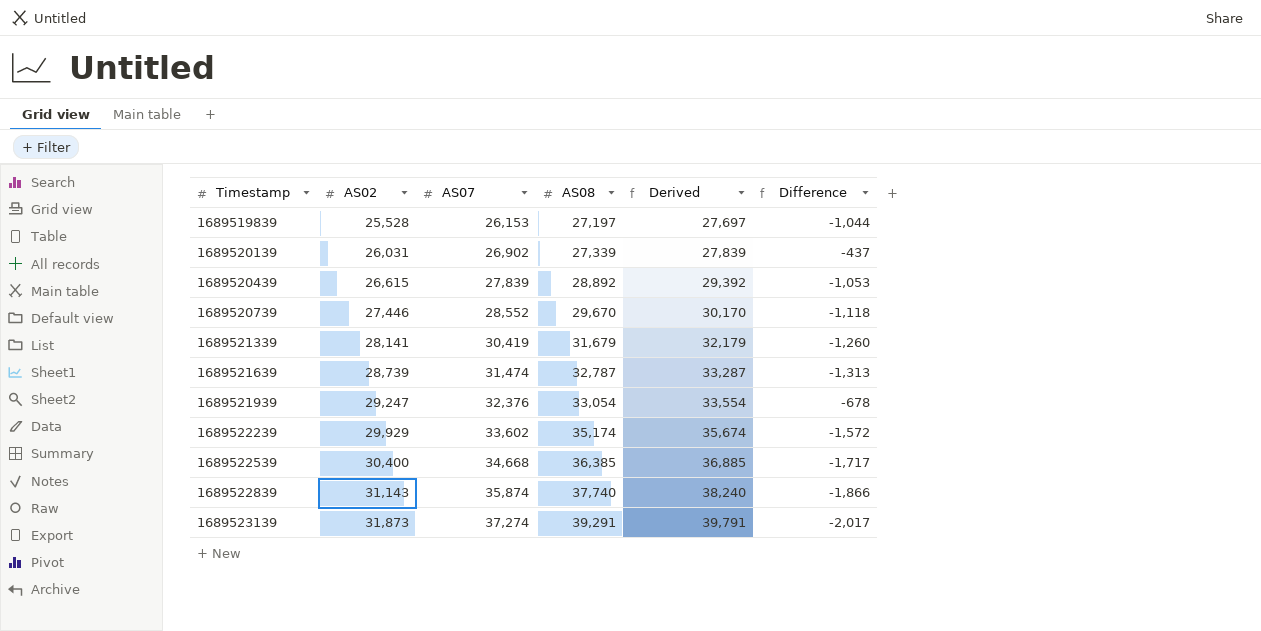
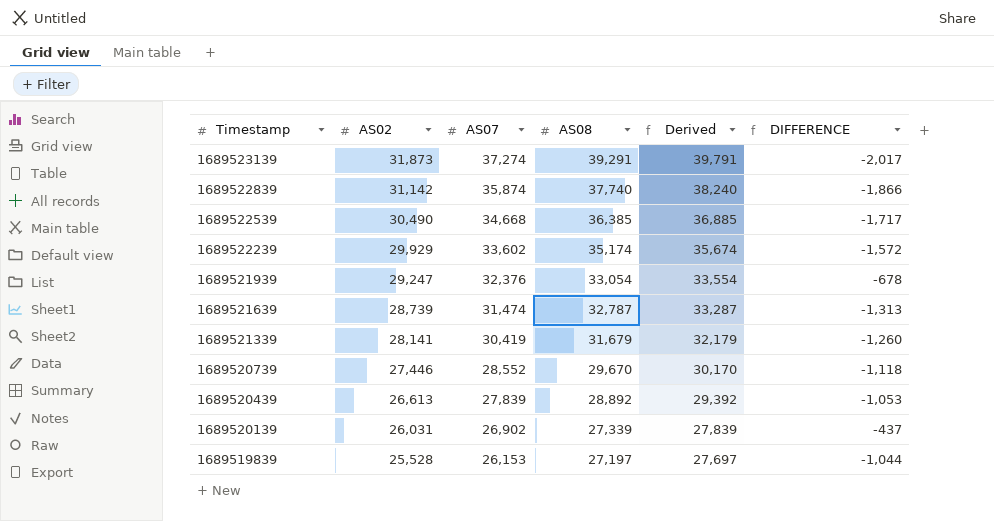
row order: Timestamp ascending -> Timestamp descending
column name: Difference -> DIFFERENCE
1689522839 | AS02: 31,143 -> 31,142
1689522539 | AS02: 30,400 -> 30,490
1689520439 | AS02: 26,615 -> 26,613

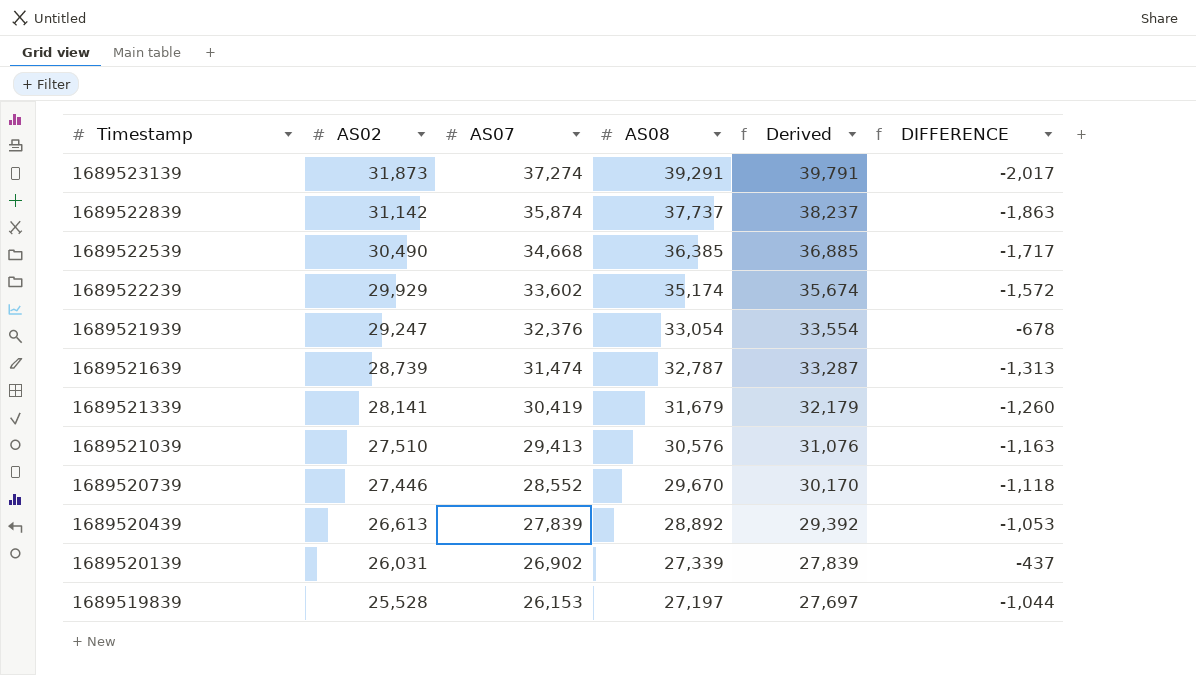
1689522839 | AS08: 37,740 -> 37,737
1689522839 | Derived: 38,240 -> 38,237
1689522839 | DIFFERENCE: -1,866 -> -1,863
row 1689521039: none -> 27,510 | 29,413 | 30,576 | 31,076 | -1,163

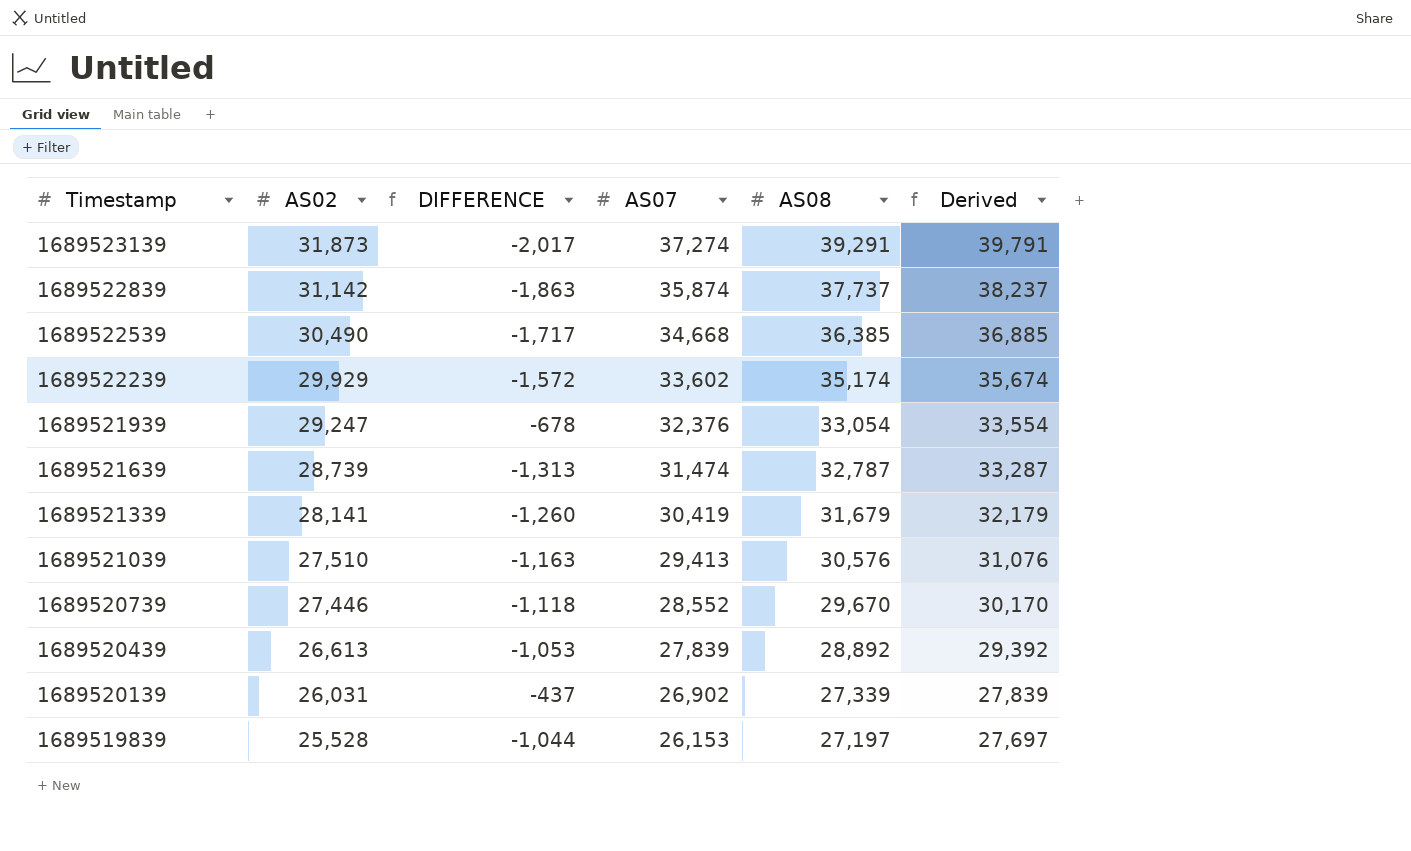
column DIFFERENCE | position: 6 -> 3

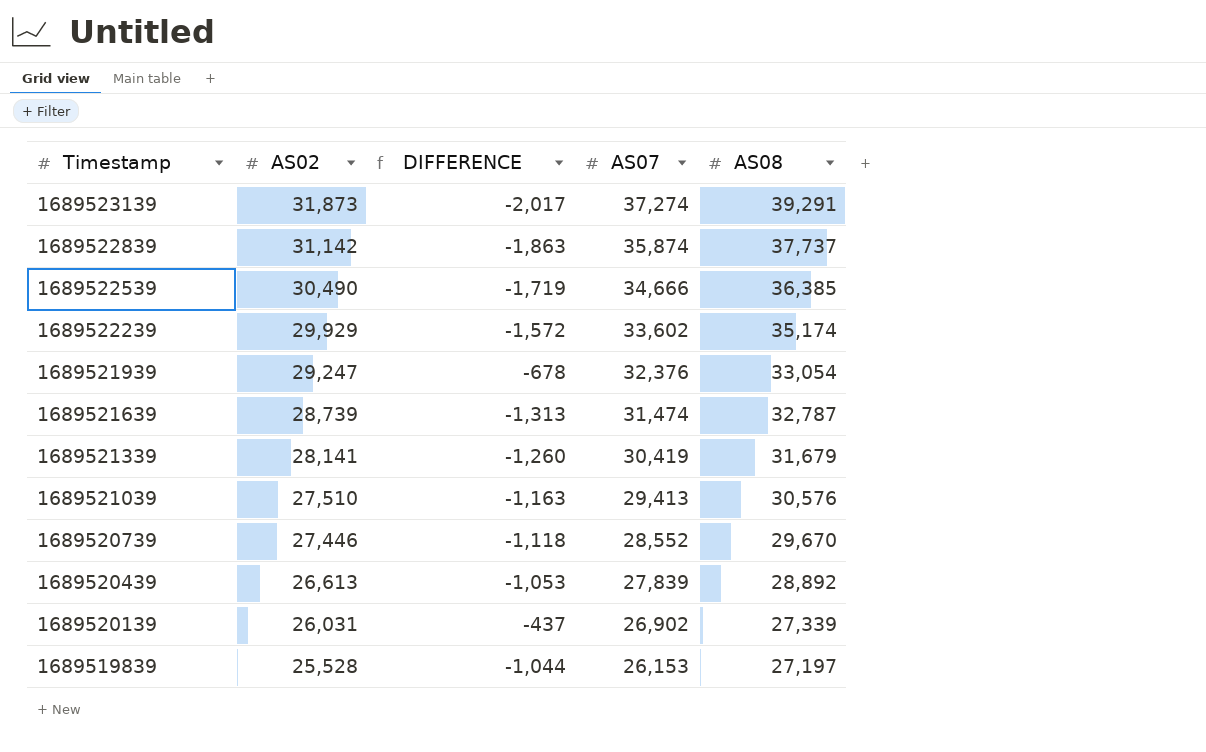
column Derived | formula: [AS08] + 500 -> none
1689522539 | DIFFERENCE: -1,717 -> -1,719
1689522539 | AS07: 34,668 -> 34,666

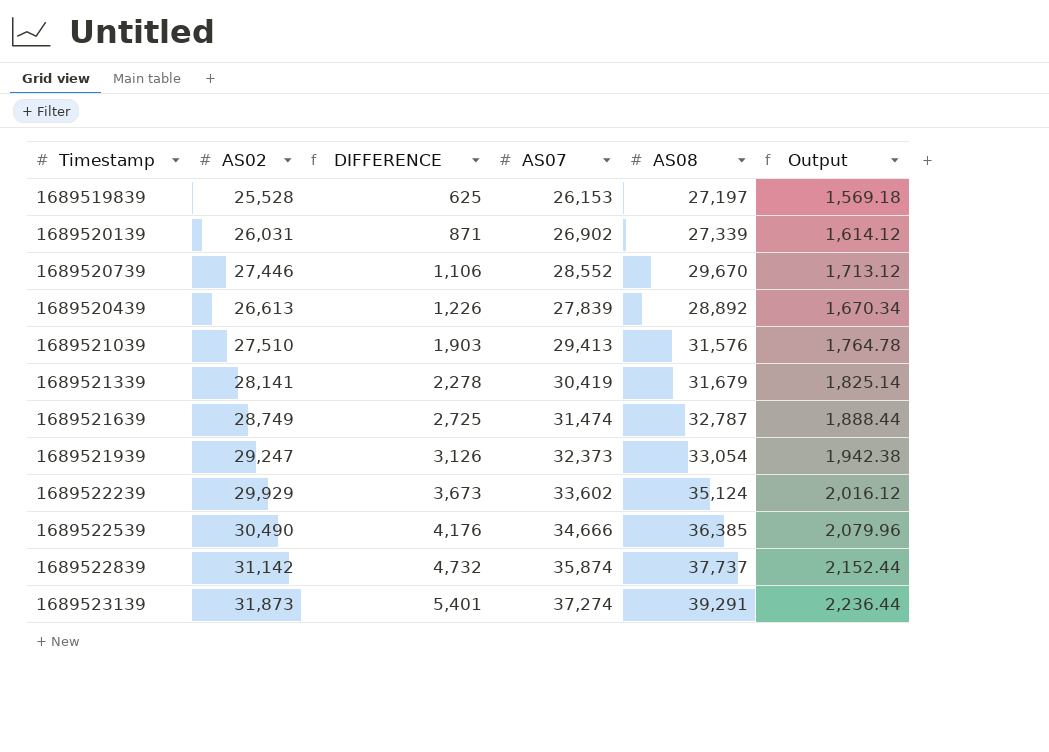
row order: Timestamp descending -> DIFFERENCE ascending
column DIFFERENCE | formula: [AS07] - [AS08] -> [AS07] - [AS02]
column Output | formula: none -> [AS07] * 0.06
1689521039 | AS08: 30,576 -> 31,576
1689521639 | AS02: 28,739 -> 28,749
1689521939 | AS07: 32,376 -> 32,373
1689522239 | AS08: 35,174 -> 35,124

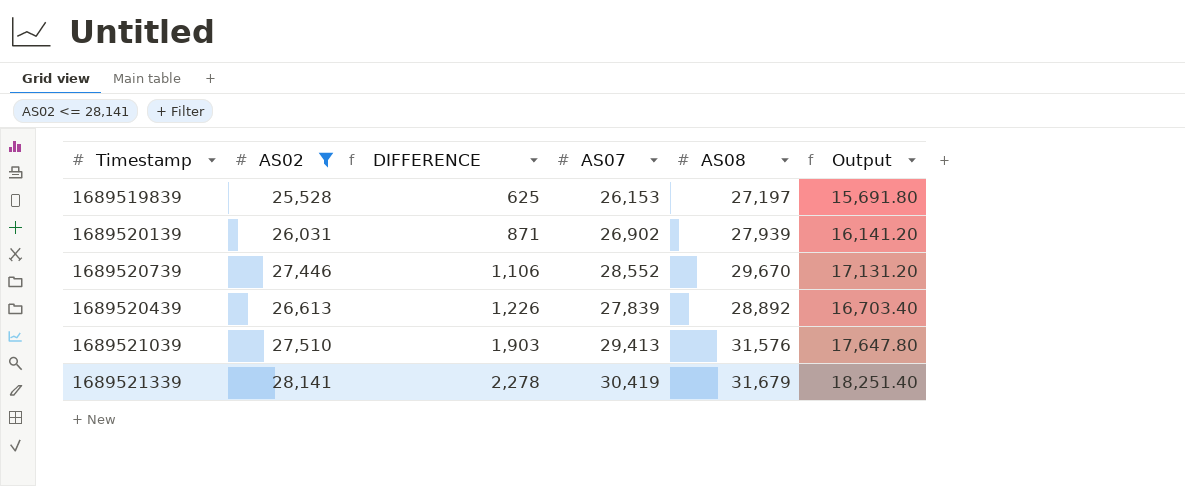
filter: none -> AS02 <= 28,141
column Output | formula: [AS07] * 0.06 -> [AS07] * 0.6
1689520139 | AS08: 27,339 -> 27,939

